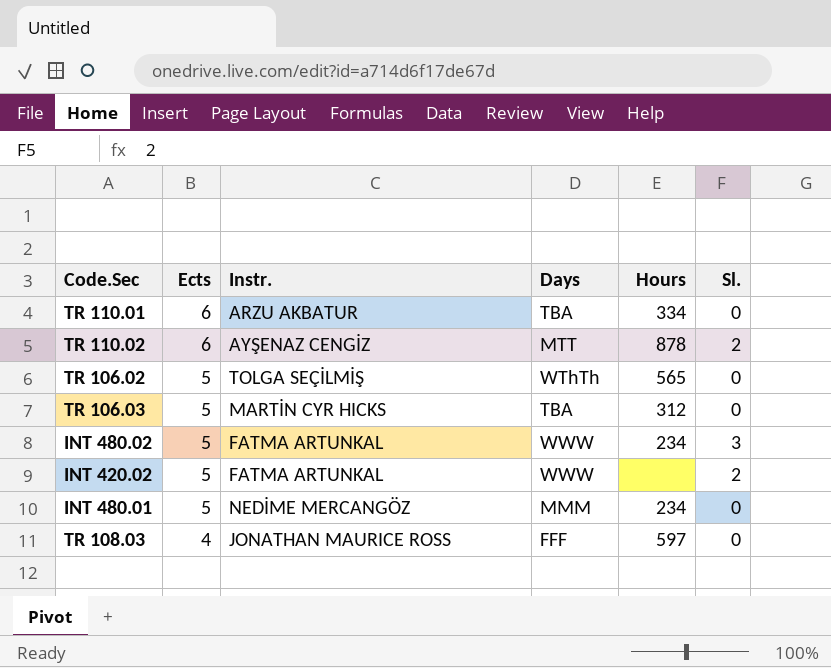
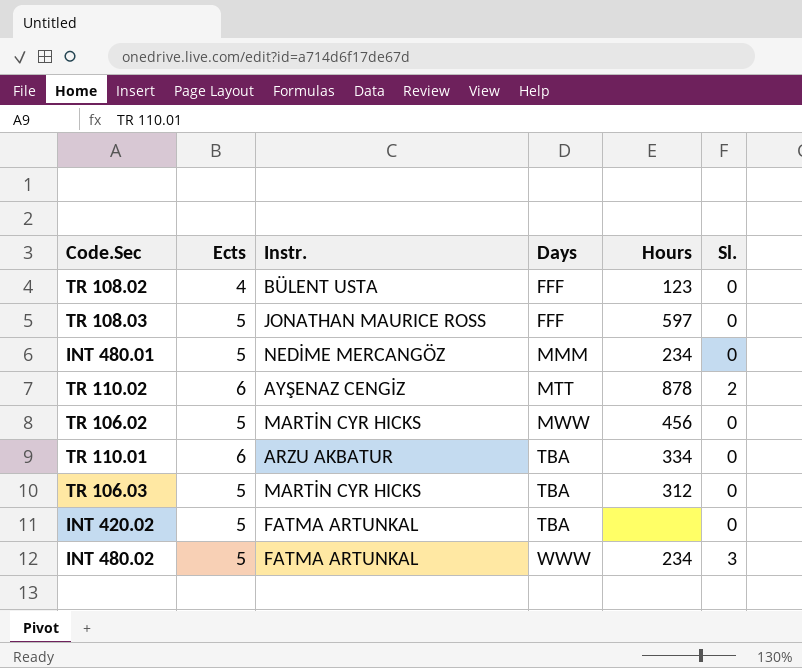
row order: Ects descending -> Days ascending
row TR 108.02: none -> 4 | BÜLENT USTA | FFF | 123 | 0
TR 108.03 | Ects: 4 -> 5
TR 106.02 | Instr.: TOLGA SEÇİLMİŞ -> MARTİN CYR HICKS
TR 106.02 | Days: WThTh -> MWW
TR 106.02 | Hours: 565 -> 456
INT 420.02 | Days: WWW -> TBA
INT 420.02 | Sl.: 2 -> 0

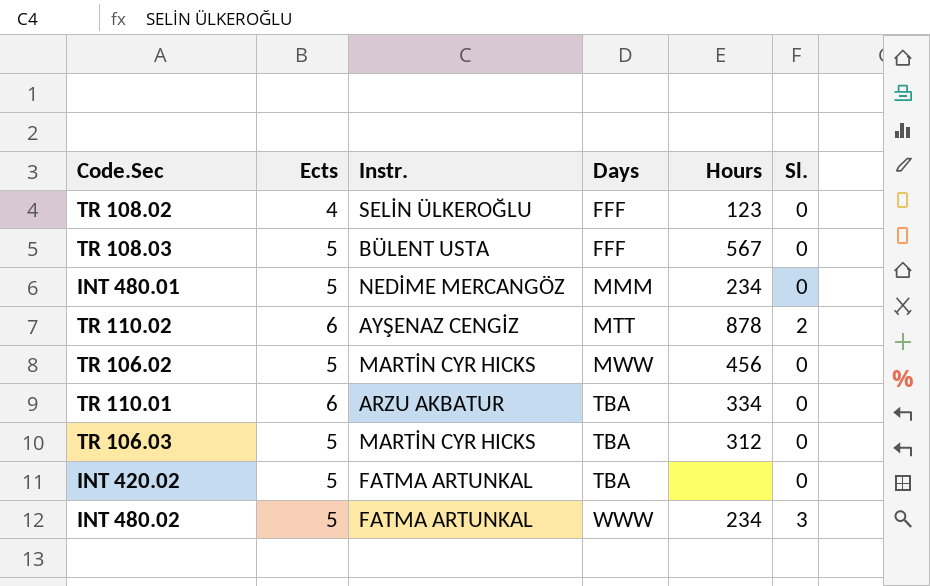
TR 108.02 | Instr.: BÜLENT USTA -> SELİN ÜLKEROĞLU
TR 108.03 | Instr.: JONATHAN MAURICE ROSS -> BÜLENT USTA
TR 108.03 | Hours: 597 -> 567

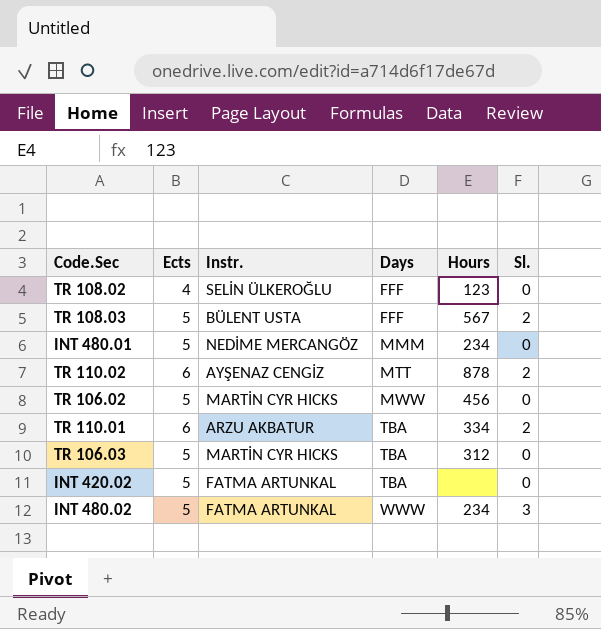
TR 108.03 | Sl.: 0 -> 2
TR 110.01 | Sl.: 0 -> 2

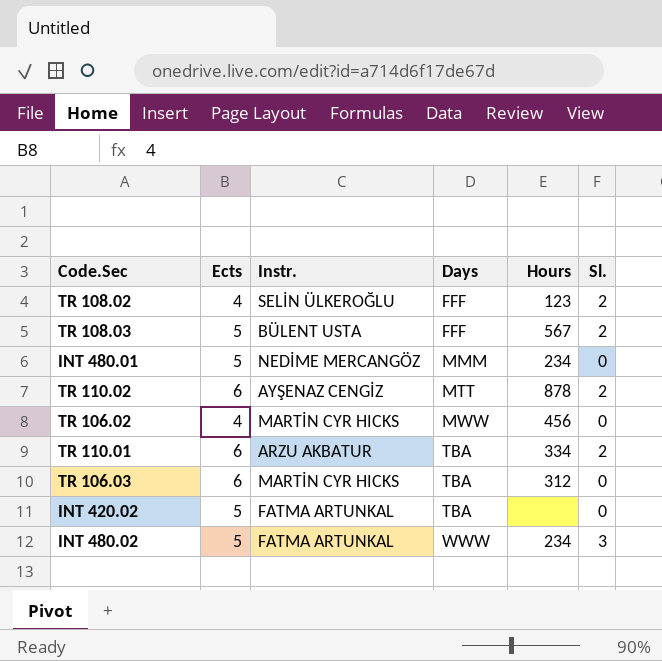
TR 108.02 | Sl.: 0 -> 2
TR 106.02 | Ects: 5 -> 4
TR 106.03 | Ects: 5 -> 6

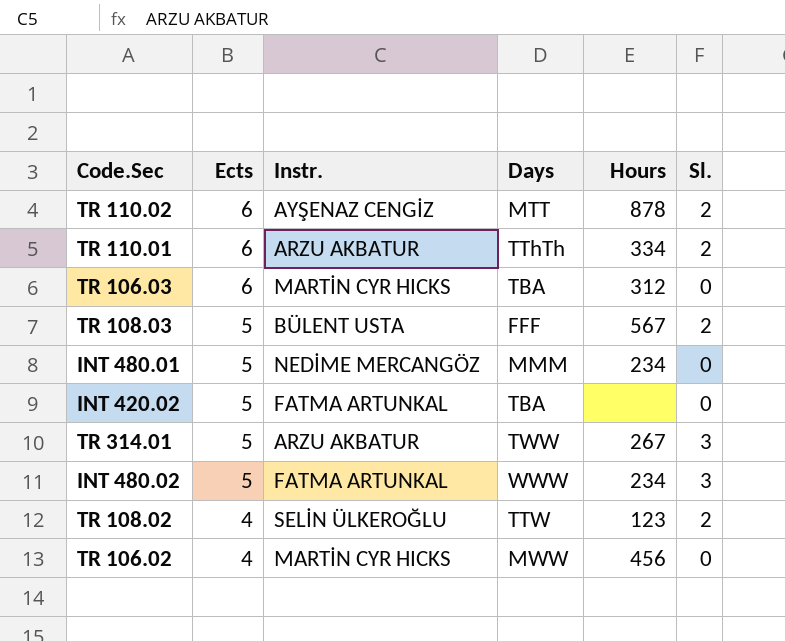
row order: Days ascending -> Ects descending
TR 110.01 | Days: TBA -> TThTh
row TR 314.01: none -> 5 | ARZU AKBATUR | TWW | 267 | 3
TR 108.02 | Days: FFF -> TTW

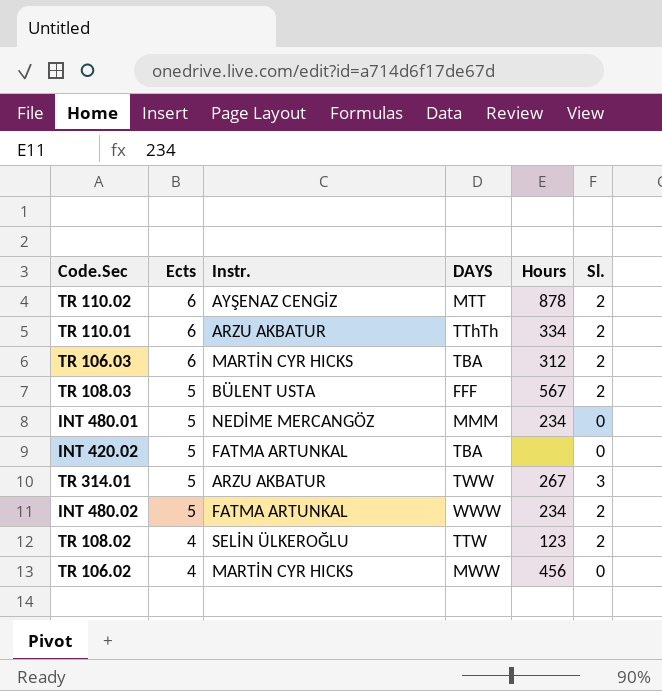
column name: Days -> DAYS
TR 106.03 | Sl.: 0 -> 2
INT 480.02 | Sl.: 3 -> 2

